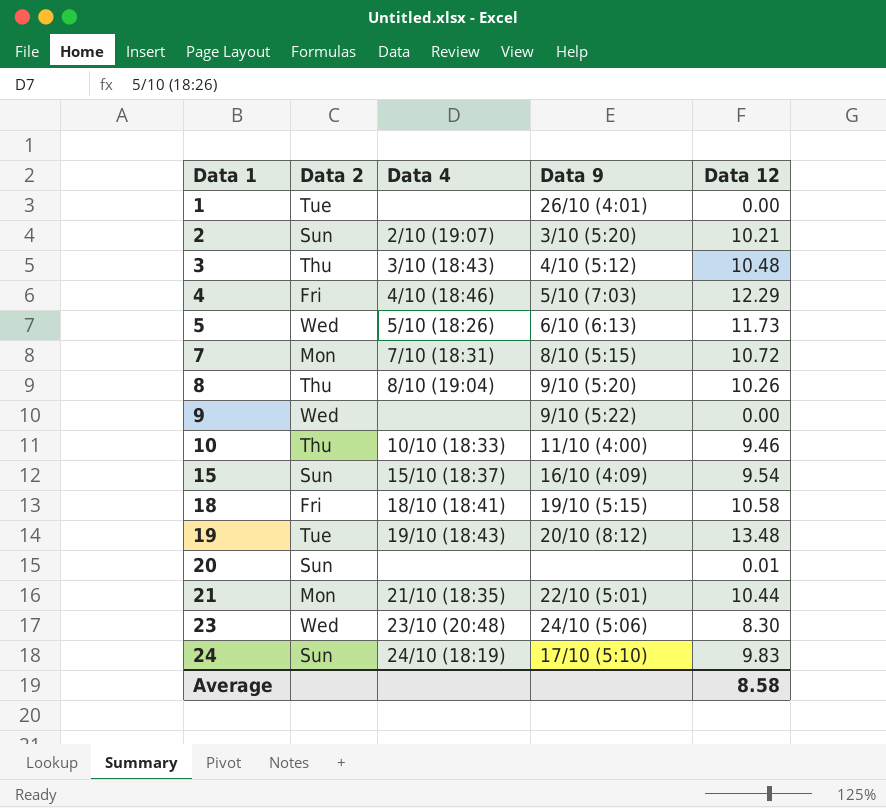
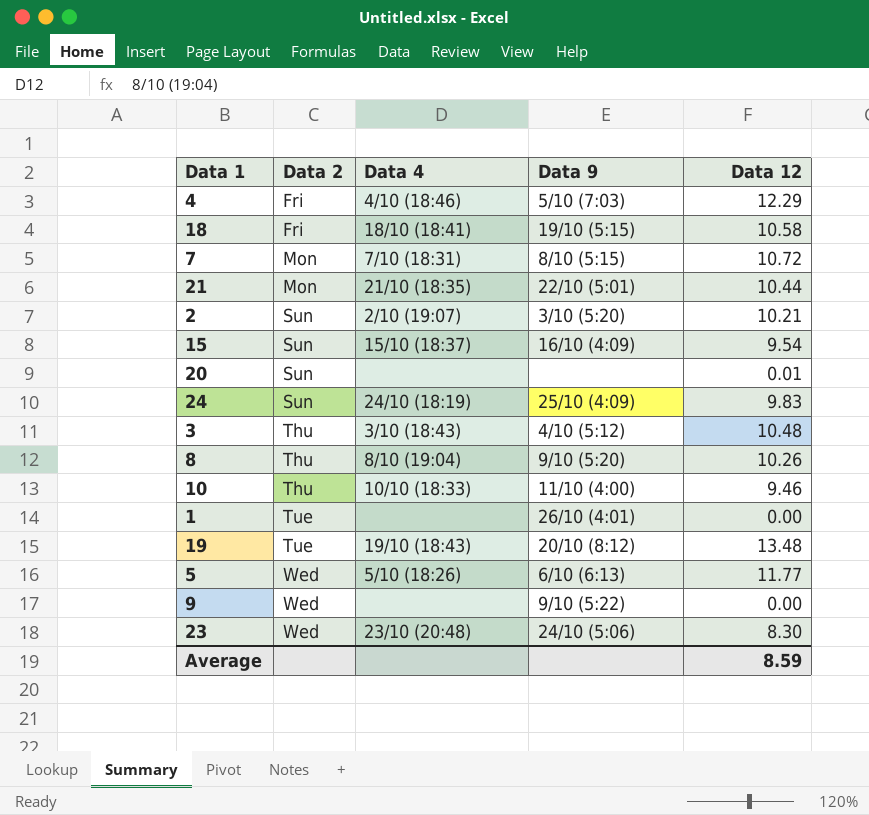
row order: Data 1 ascending -> Data 2 ascending
24 | Data 9: 17/10 (5:10) -> 25/10 (4:09)
5 | Data 12: 11.73 -> 11.77
Average | Data 12: 8.58 -> 8.59

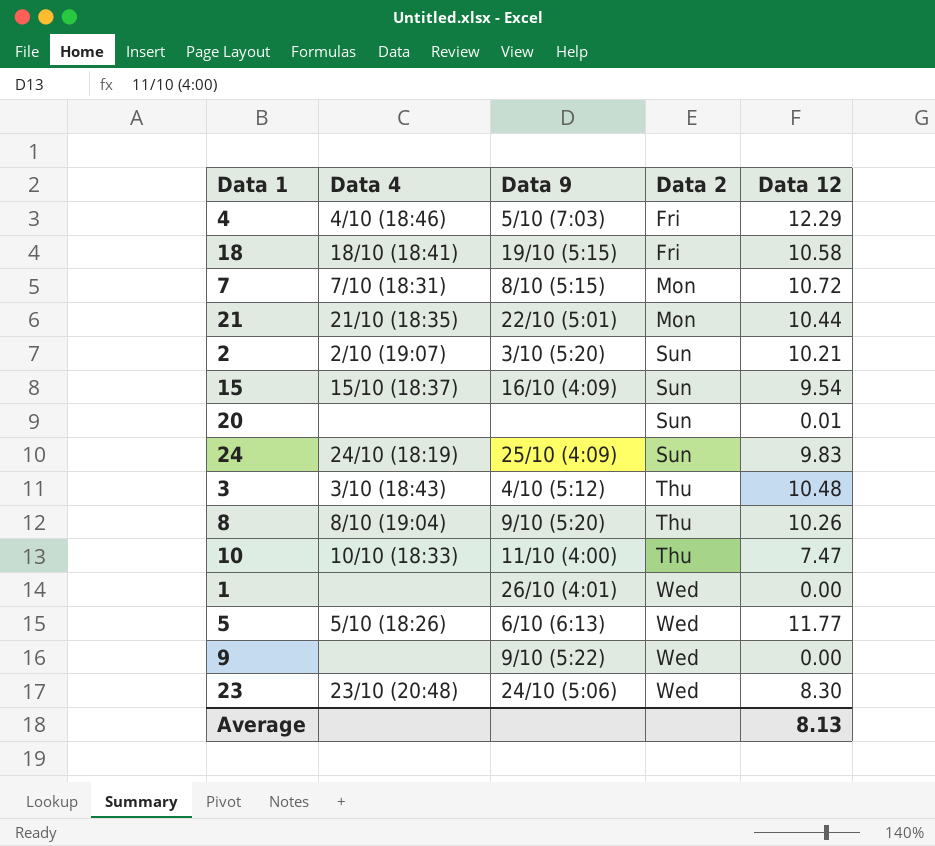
column Data 2 | position: 2 -> 4
row 19: Tue | 19/10 (18:43) | 20/10 (8:12) | 13.48 -> none
10 | Data 12: 9.46 -> 7.47
1 | Data 2: Tue -> Wed
Average | Data 12: 8.59 -> 8.13

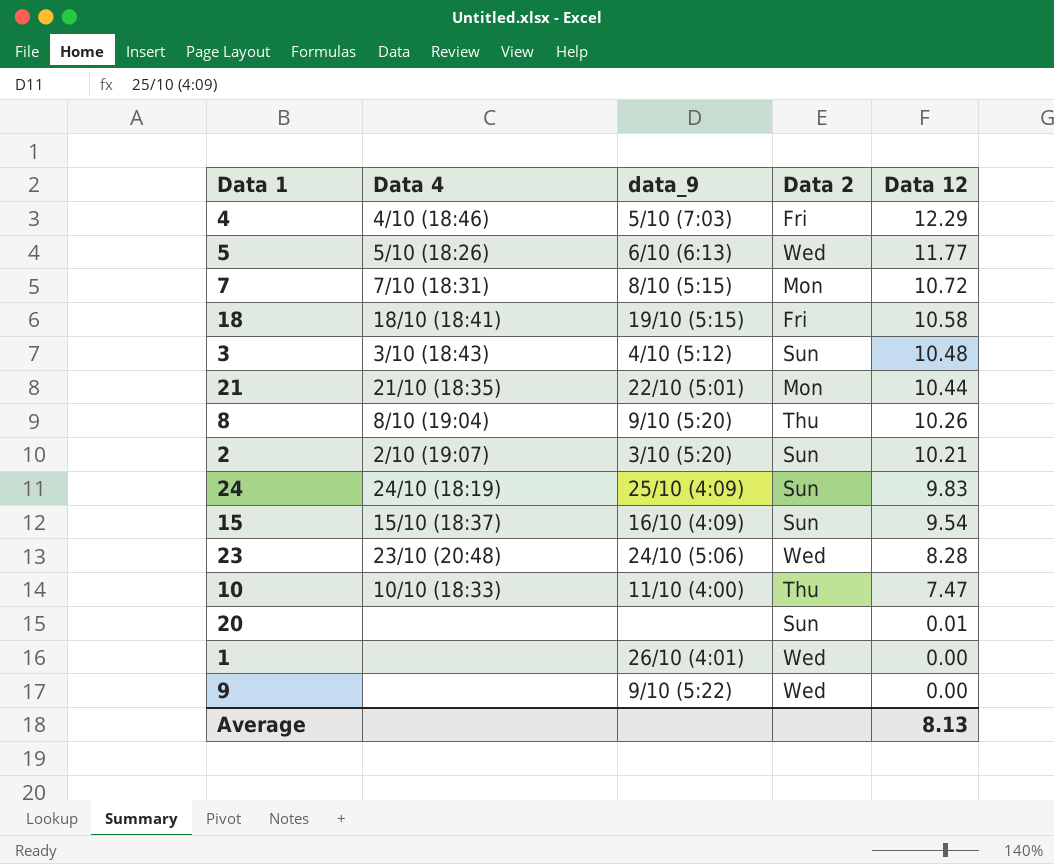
row order: Data 2 ascending -> Data 12 descending
column name: Data 9 -> data_9
3 | Data 2: Thu -> Sun
23 | Data 12: 8.30 -> 8.28

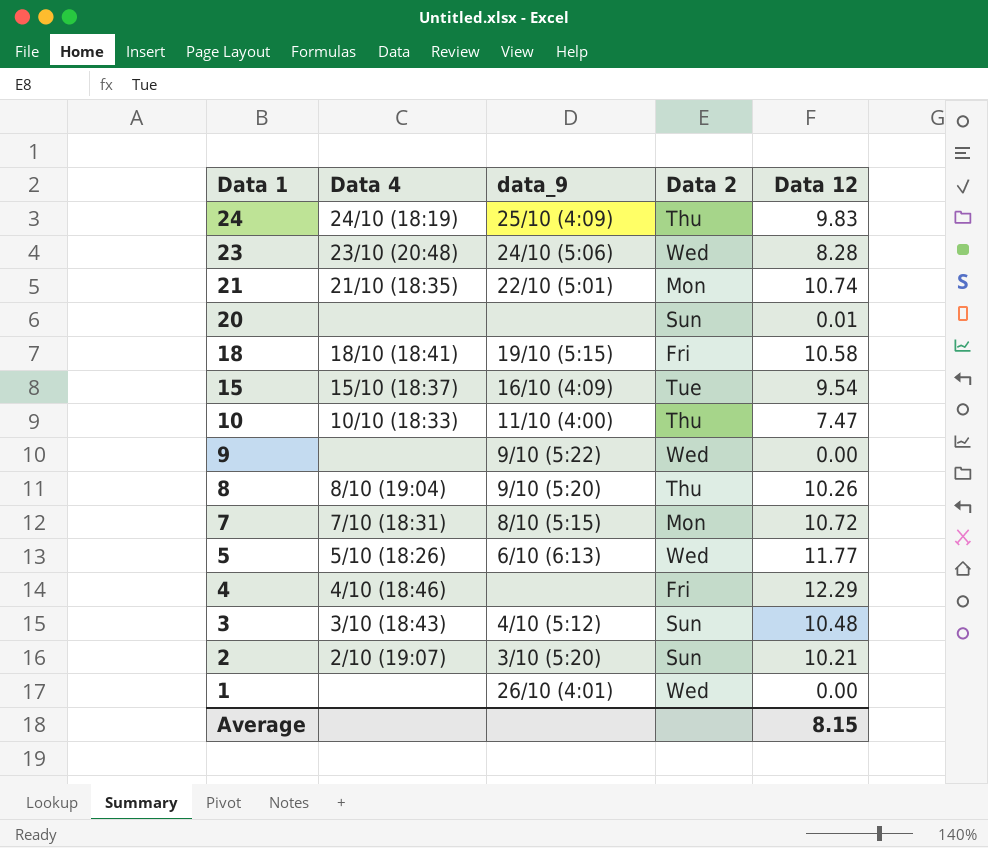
row order: Data 12 descending -> Data 1 descending
24 | Data 2: Sun -> Thu
21 | Data 12: 10.44 -> 10.74
15 | Data 2: Sun -> Tue
4 | data_9: 5/10 (7:03) -> none
Average | Data 12: 8.13 -> 8.15

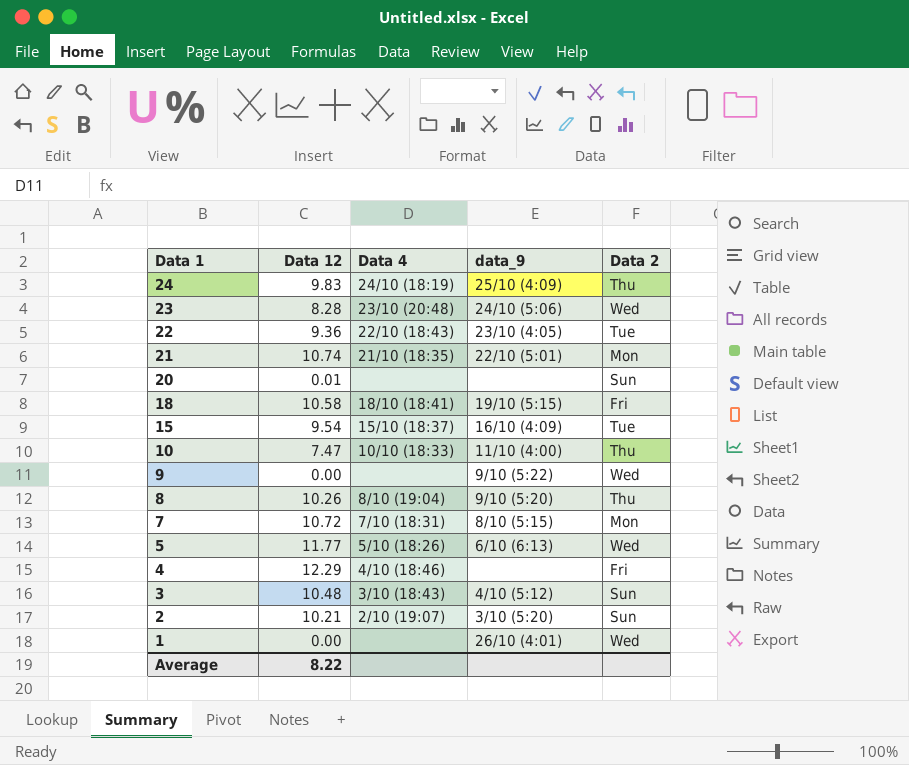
column Data 12 | position: 5 -> 2
row 22: none -> 9.36 | 22/10 (18:43) | 23/10 (4:05) | Tue
Average | Data 12: 8.15 -> 8.22

